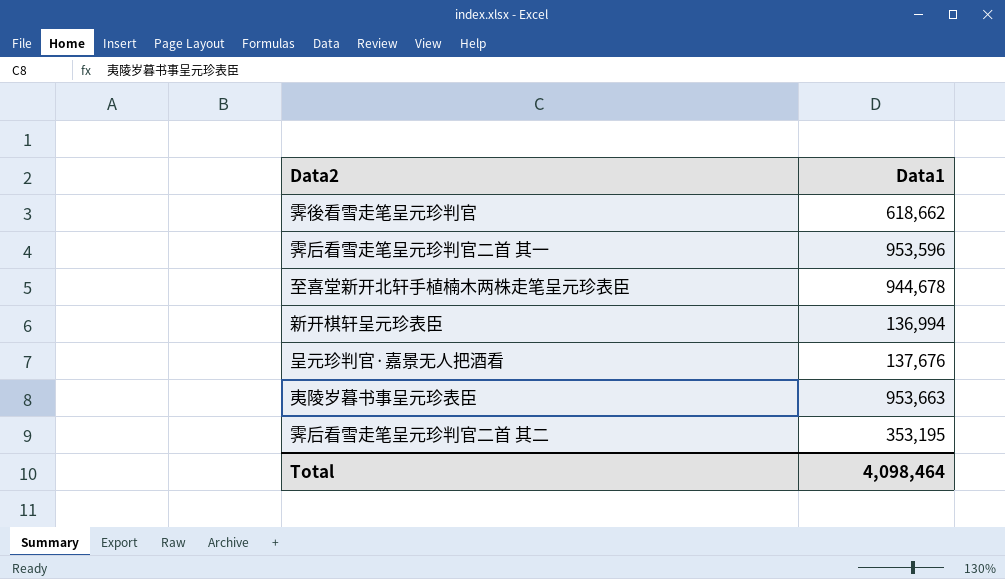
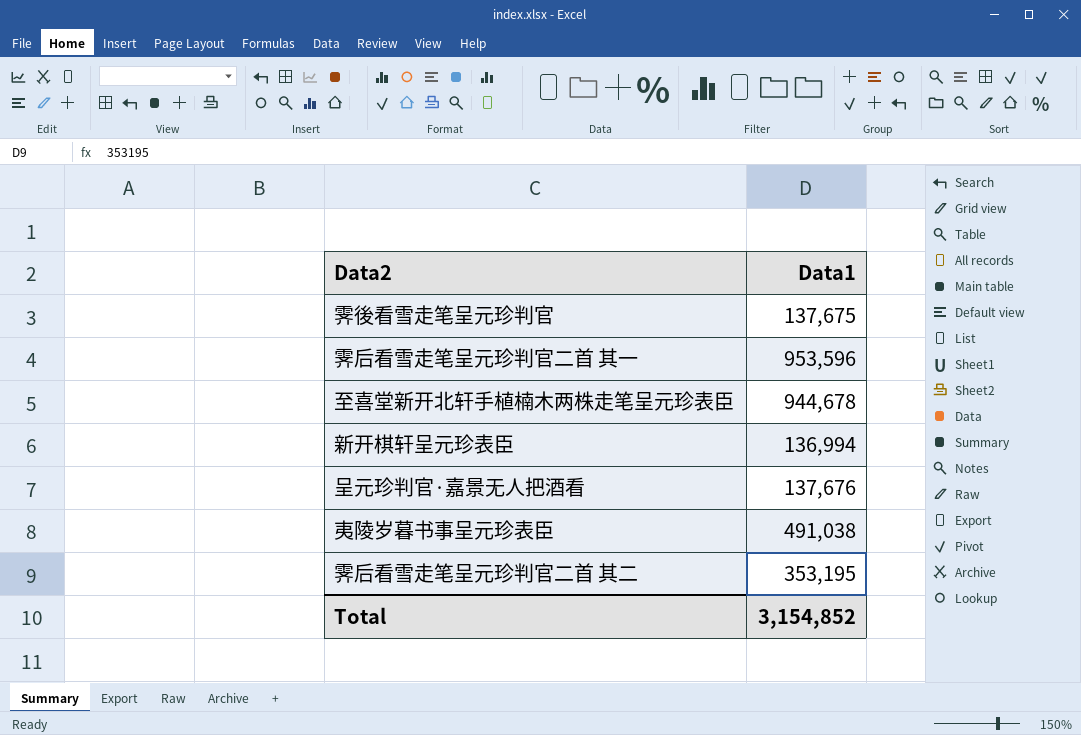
霁後看雪走笔呈元珍判官 | Data1: 618,662 -> 137,675
夷陵岁暮书事呈元珍表臣 | Data1: 953,663 -> 491,038
Total | Data1: 4,098,464 -> 3,154,852

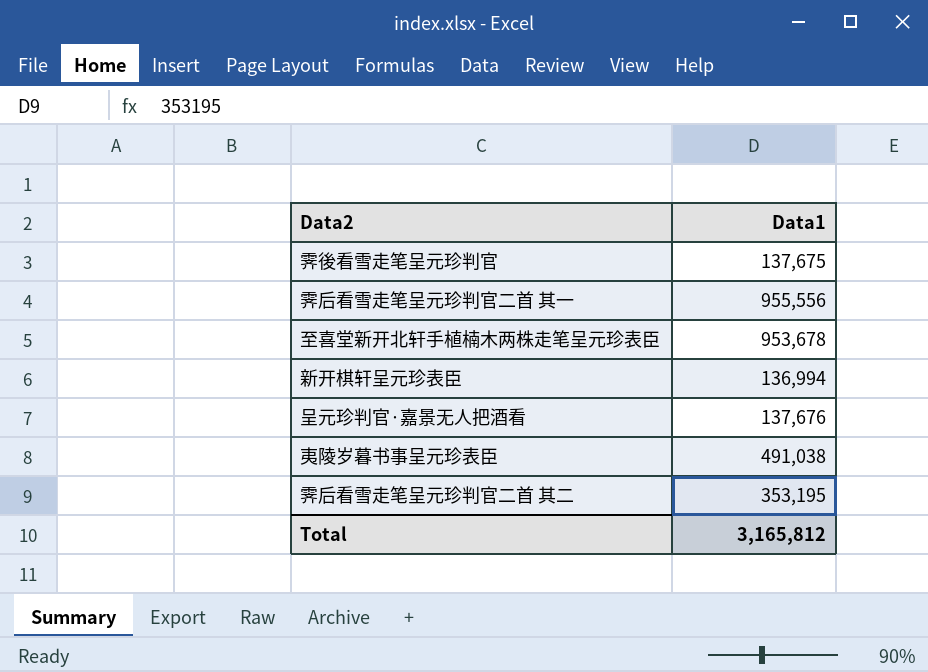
霁后看雪走笔呈元珍判官二首 其一 | Data1: 953,596 -> 955,556
至喜堂新开北轩手植楠木两株走笔呈元珍表臣 | Data1: 944,678 -> 953,678
Total | Data1: 3,154,852 -> 3,165,812

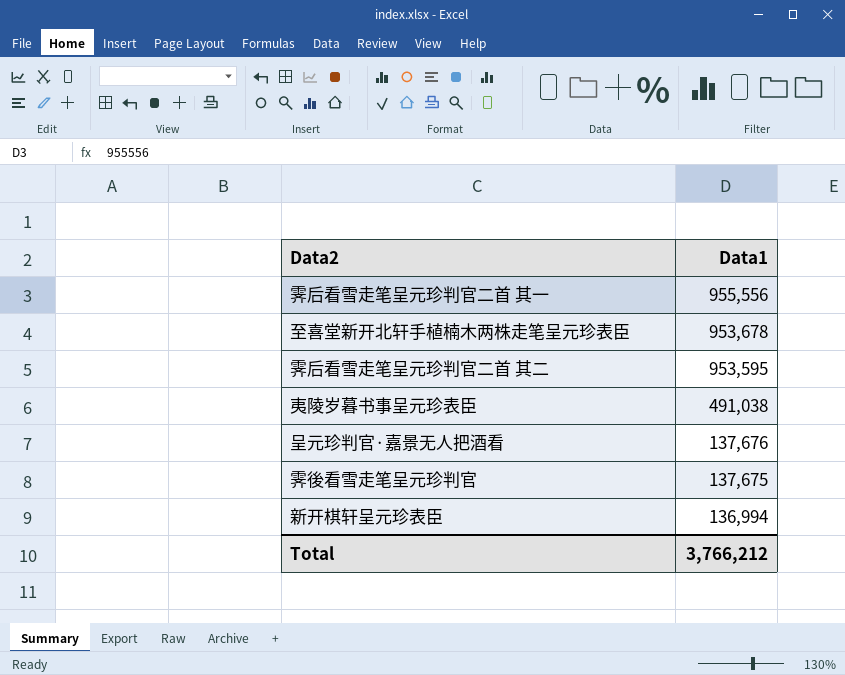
row order: none -> Data1 descending
霁后看雪走笔呈元珍判官二首 其二 | Data1: 353,195 -> 953,595
Total | Data1: 3,165,812 -> 3,766,212

